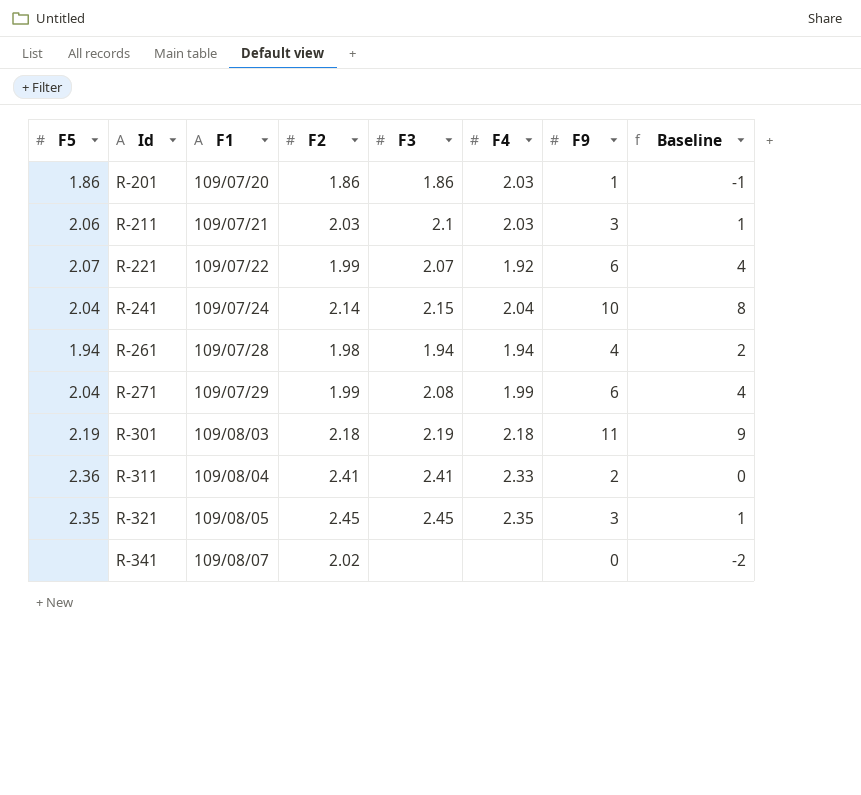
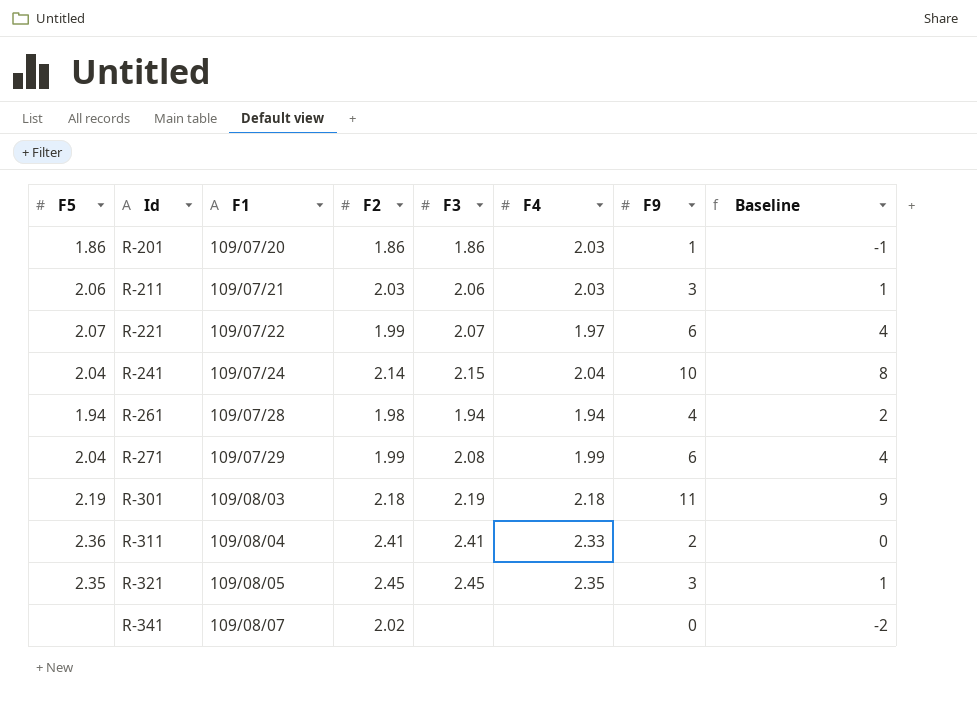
R-211 | F3: 2.1 -> 2.06
R-221 | F4: 1.92 -> 1.97

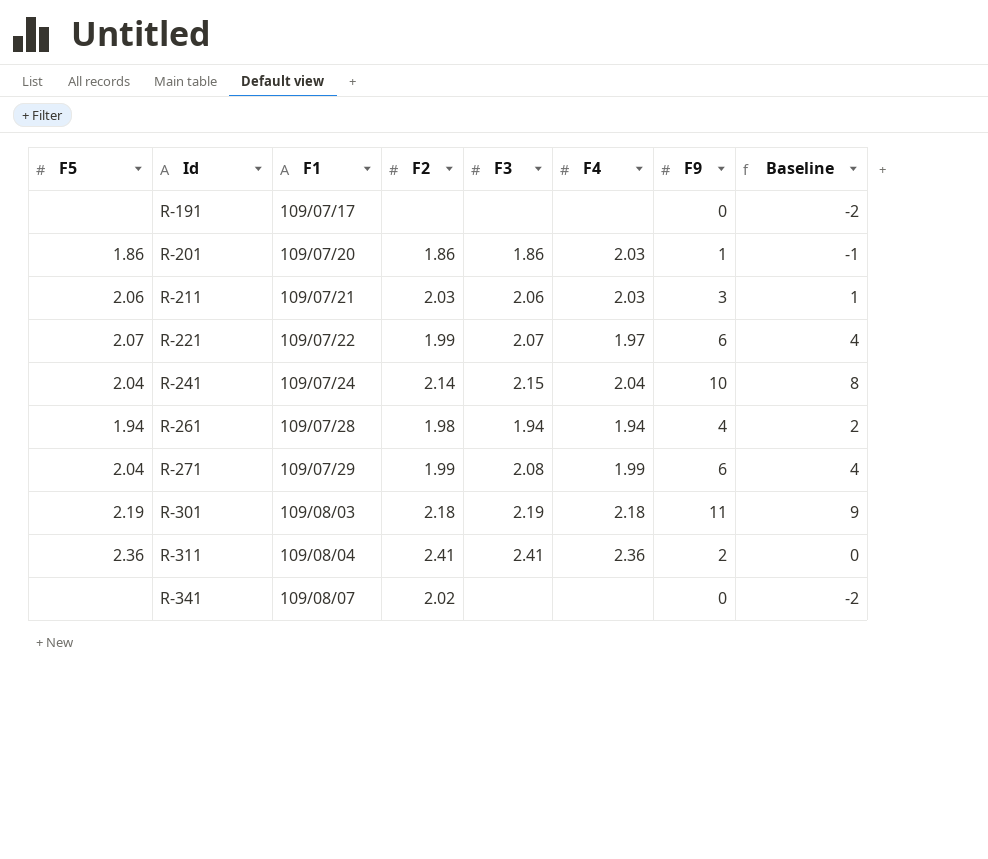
row R-321: 2.35 | 109/08/05 | 2.45 | 2.45 | 2.35 | 3 | 1 -> none
row R-191: none -> none | 109/07/17 | none | none | none | 0 | -2
R-311 | F4: 2.33 -> 2.36

